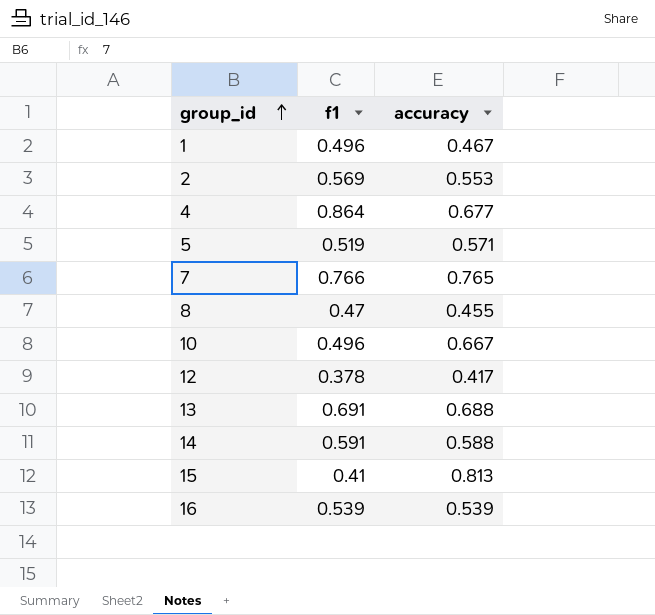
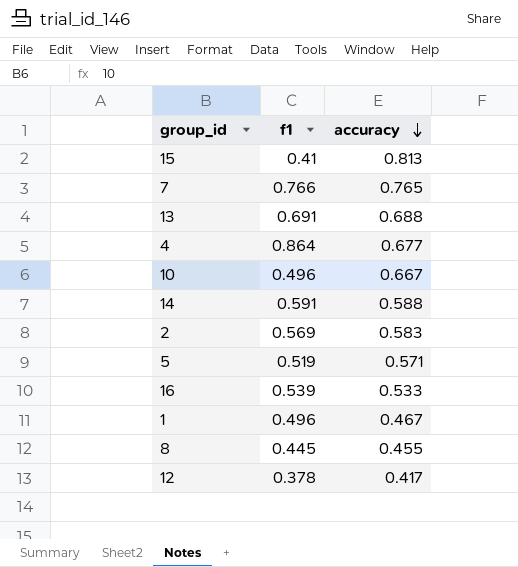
row order: group_id ascending -> accuracy descending
2 | accuracy: 0.553 -> 0.583
16 | accuracy: 0.539 -> 0.533
8 | f1: 0.47 -> 0.445

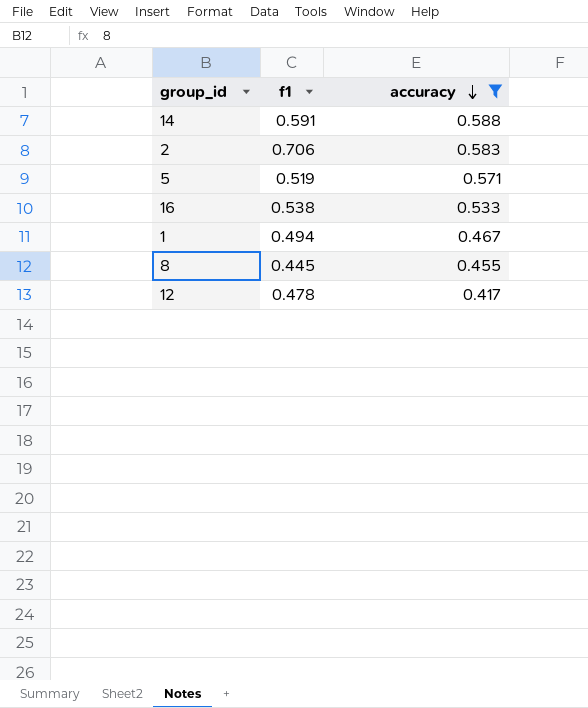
filter: none -> accuracy <= 0.588
2 | f1: 0.569 -> 0.706
16 | f1: 0.539 -> 0.538
1 | f1: 0.496 -> 0.494
12 | f1: 0.378 -> 0.478

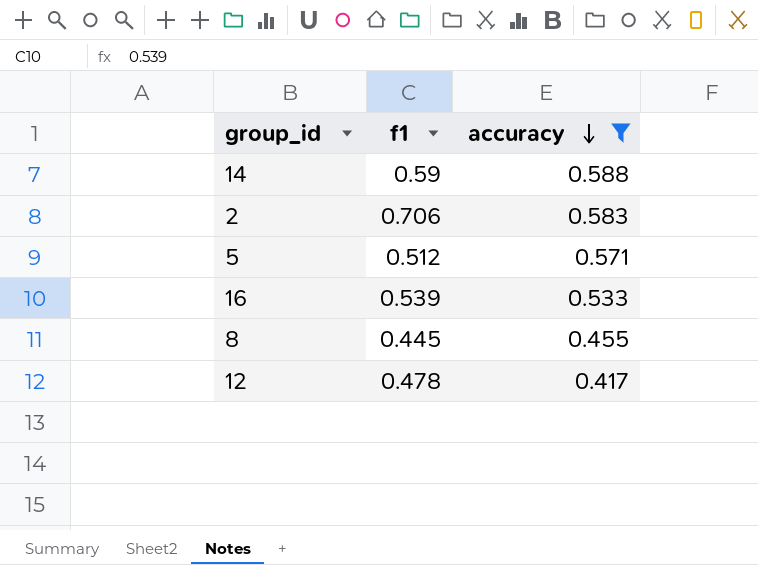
row 1: 0.494 | 0.467 -> none
14 | f1: 0.591 -> 0.59
5 | f1: 0.519 -> 0.512
16 | f1: 0.538 -> 0.539

